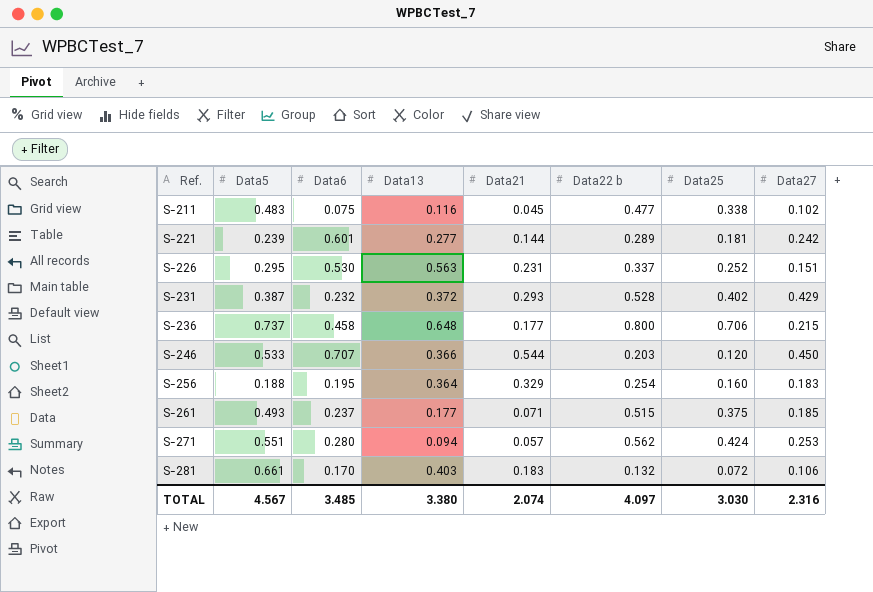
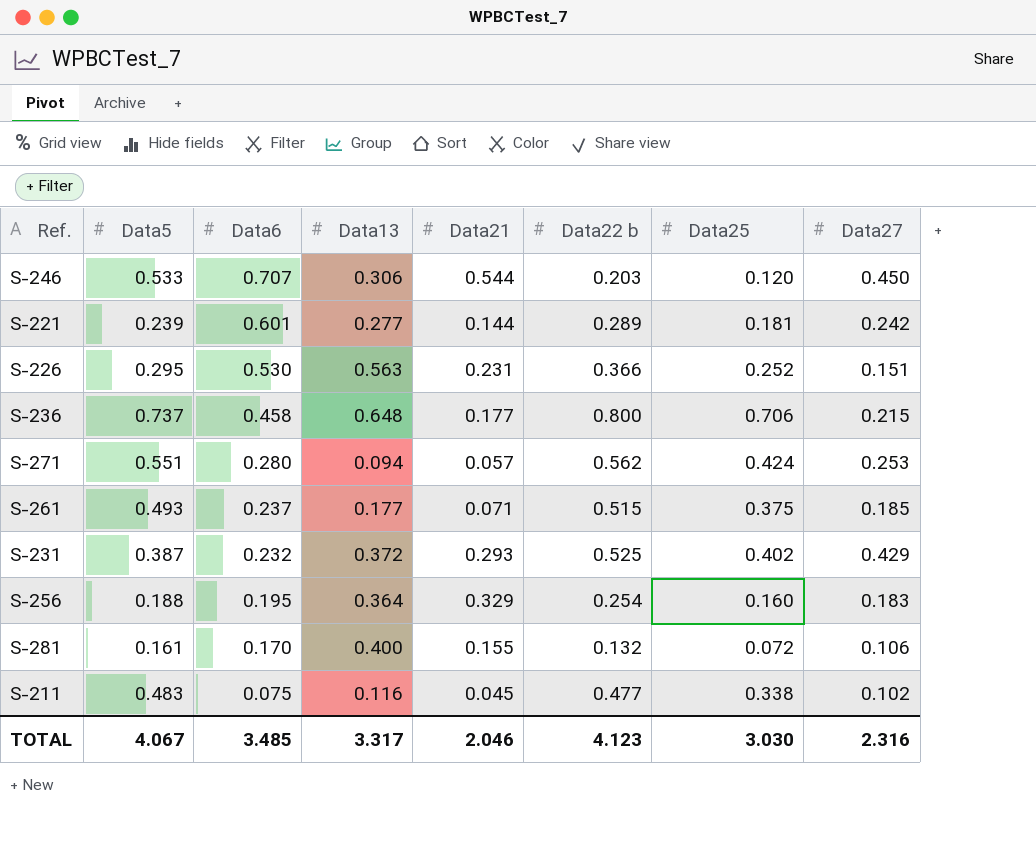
row order: Ref. ascending -> Data6 descending
S-246 | Data13: 0.366 -> 0.306
S-226 | Data22 b: 0.337 -> 0.366
S-231 | Data22 b: 0.528 -> 0.525
S-281 | Data5: 0.661 -> 0.161
S-281 | Data13: 0.403 -> 0.400
S-281 | Data21: 0.183 -> 0.155
TOTAL | Data5: 4.567 -> 4.067
TOTAL | Data13: 3.380 -> 3.317
TOTAL | Data21: 2.074 -> 2.046
TOTAL | Data22 b: 4.097 -> 4.123

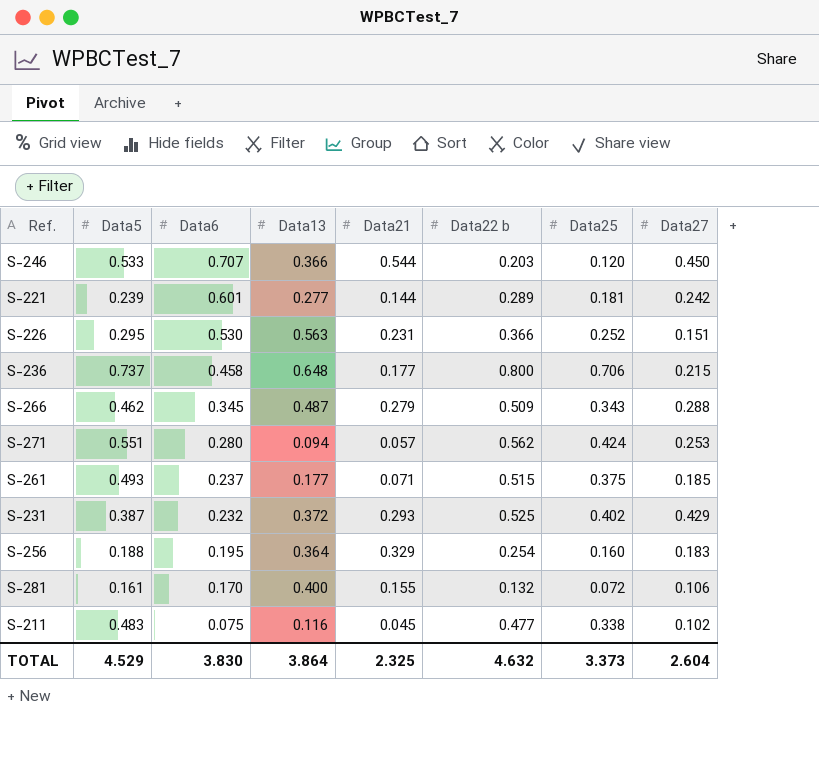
S-246 | Data13: 0.306 -> 0.366
row S-266: none -> 0.462 | 0.345 | 0.487 | 0.279 | 0.509 | 0.343 | 0.288
TOTAL | Data5: 4.067 -> 4.529
TOTAL | Data6: 3.485 -> 3.830
TOTAL | Data13: 3.317 -> 3.864
TOTAL | Data21: 2.046 -> 2.325
TOTAL | Data22 b: 4.123 -> 4.632
TOTAL | Data25: 3.030 -> 3.373
TOTAL | Data27: 2.316 -> 2.604

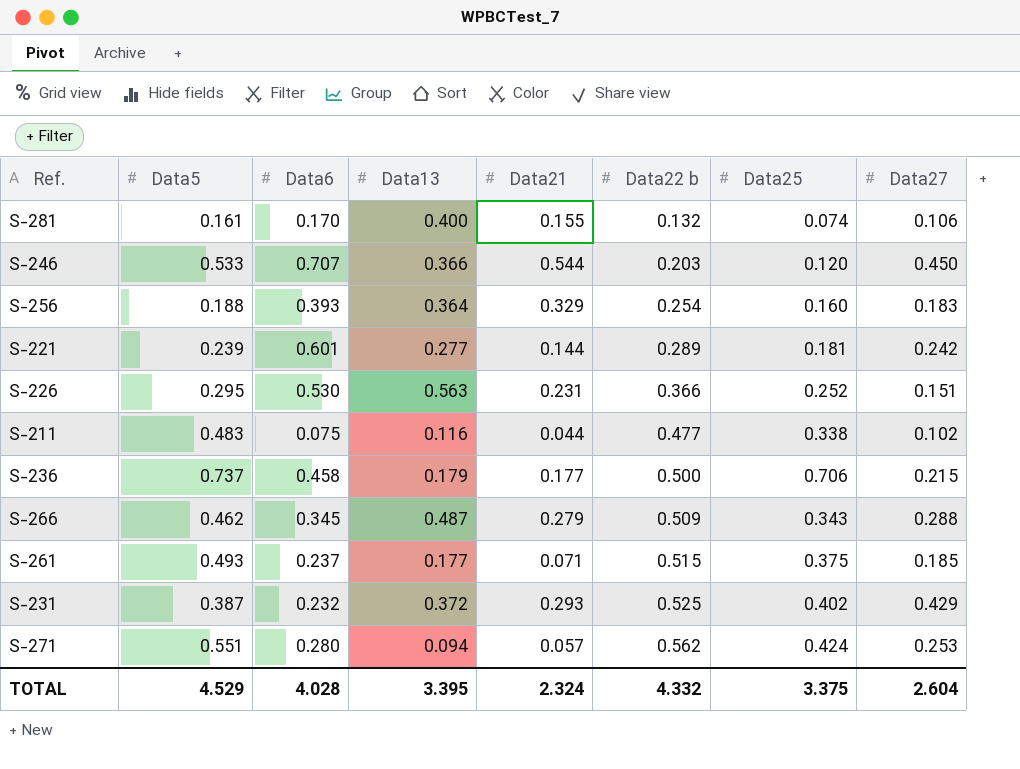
row order: Data6 descending -> Data22 b ascending
S-281 | Data25: 0.072 -> 0.074
S-256 | Data6: 0.195 -> 0.393
S-211 | Data21: 0.045 -> 0.044
S-236 | Data13: 0.648 -> 0.179
S-236 | Data22 b: 0.800 -> 0.500
TOTAL | Data6: 3.830 -> 4.028
TOTAL | Data13: 3.864 -> 3.395
TOTAL | Data21: 2.325 -> 2.324
TOTAL | Data22 b: 4.632 -> 4.332
TOTAL | Data25: 3.373 -> 3.375

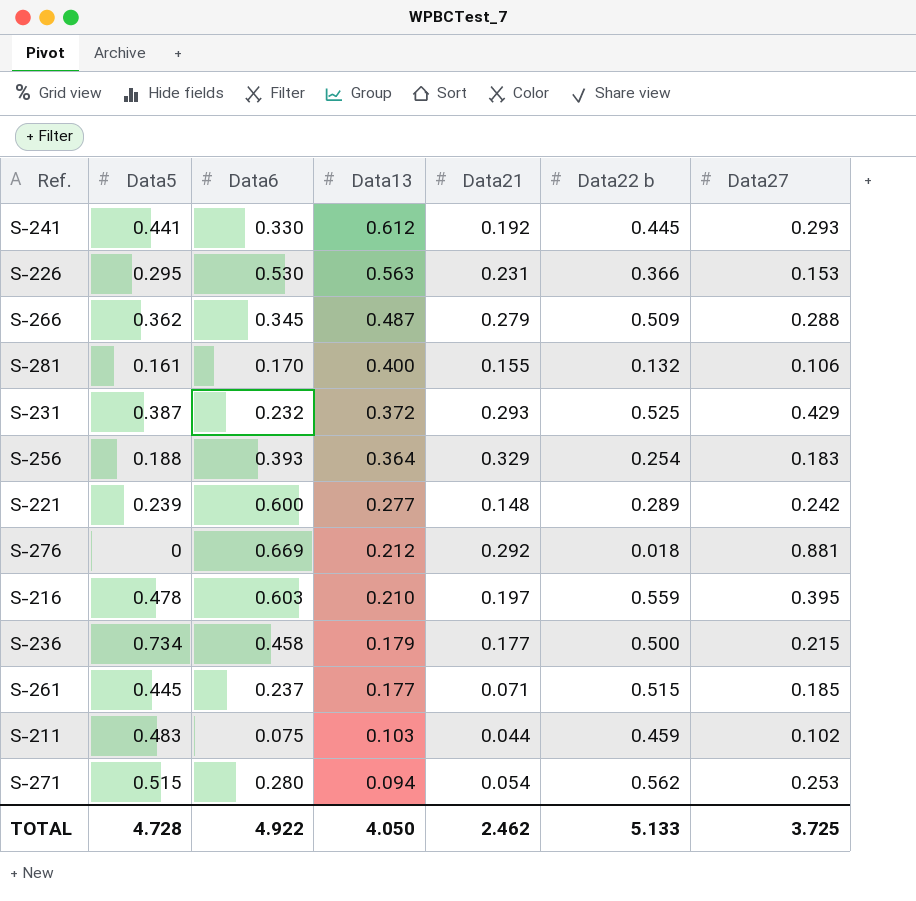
row order: Data22 b ascending -> Data13 descending
column Data25 | position: 7 -> none
row S-246: 0.533 | 0.707 | 0.366 | 0.544 | 0.203 | 0.120 | 0.450 -> none
row S-241: none -> 0.441 | 0.330 | 0.612 | 0.192 | 0.445 | 0.293
S-226 | Data27: 0.151 -> 0.153
S-266 | Data5: 0.462 -> 0.362
S-221 | Data6: 0.601 -> 0.600
S-221 | Data21: 0.144 -> 0.148
row S-276: none -> 0 | 0.669 | 0.212 | 0.292 | 0.018 | 0.881
row S-216: none -> 0.478 | 0.603 | 0.210 | 0.197 | 0.559 | 0.395
S-236 | Data5: 0.737 -> 0.734
S-261 | Data5: 0.493 -> 0.445
S-211 | Data13: 0.116 -> 0.103
S-211 | Data22 b: 0.477 -> 0.459
S-271 | Data5: 0.551 -> 0.515
S-271 | Data21: 0.057 -> 0.054
TOTAL | Data5: 4.529 -> 4.728
TOTAL | Data6: 4.028 -> 4.922
TOTAL | Data13: 3.395 -> 4.050
TOTAL | Data21: 2.324 -> 2.462
TOTAL | Data22 b: 4.332 -> 5.133
TOTAL | Data27: 2.604 -> 3.725

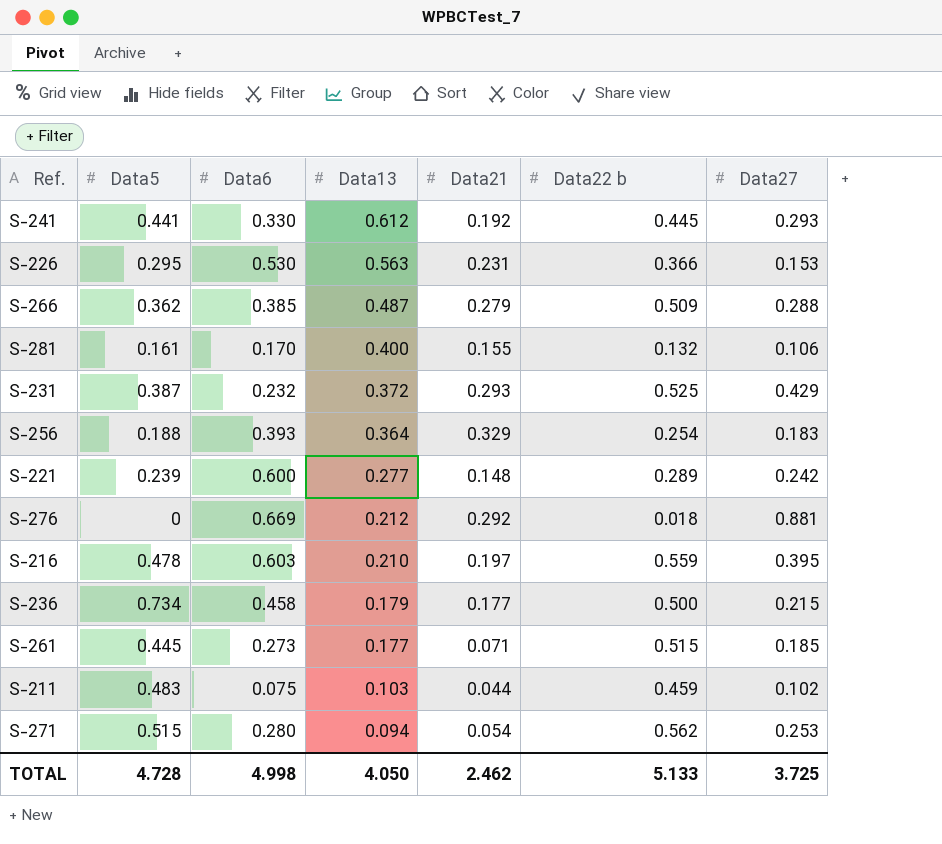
S-266 | Data6: 0.345 -> 0.385
S-261 | Data6: 0.237 -> 0.273
TOTAL | Data6: 4.922 -> 4.998

